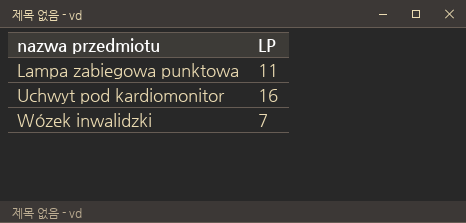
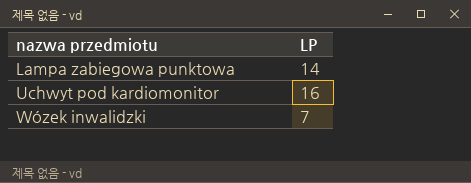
Lampa zabiegowa punktowa | LP: 11 -> 14

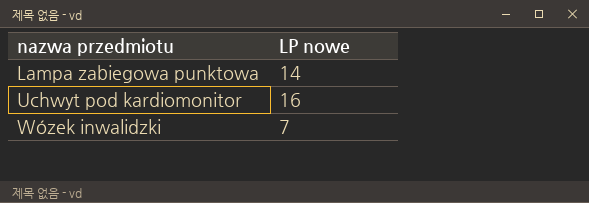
column name: LP -> LP nowe

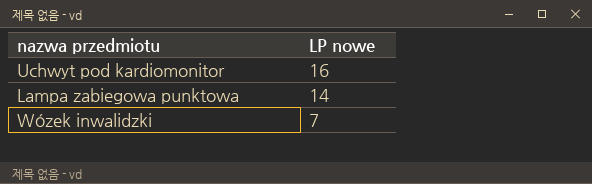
row order: nazwa przedmiotu ascending -> LP nowe descending

